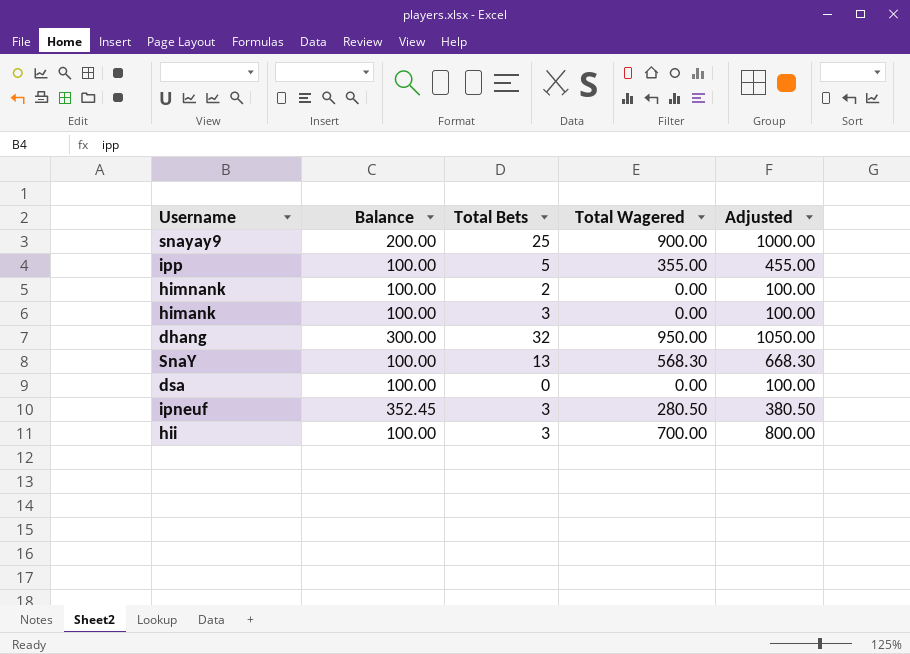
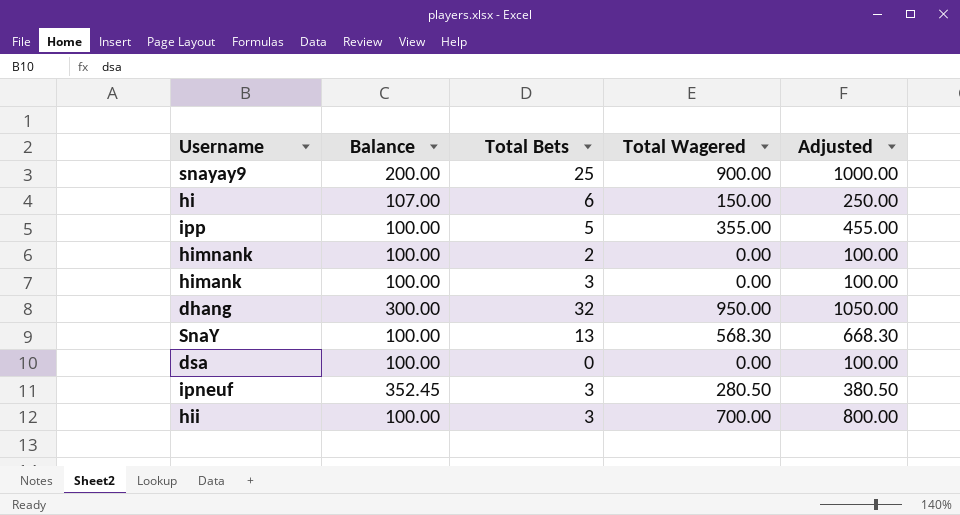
row hi: none -> 107.00 | 6 | 150.00 | 250.00

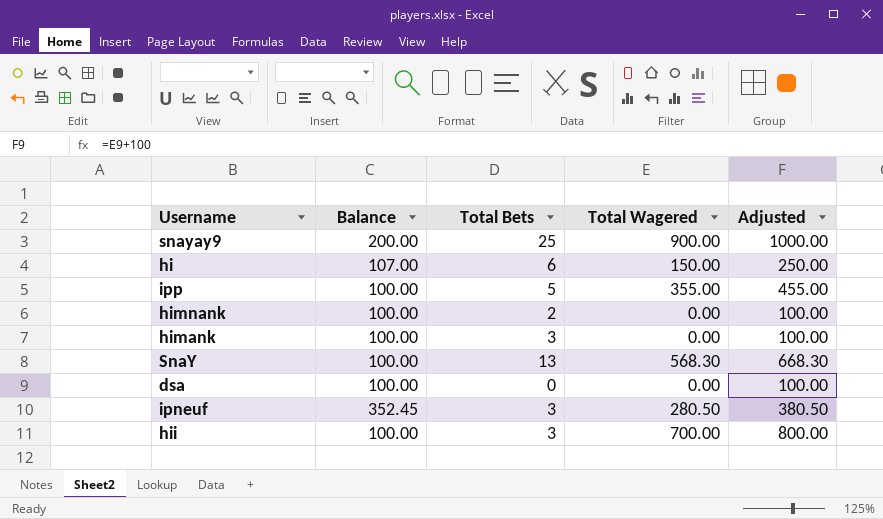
row dhang: 300.00 | 32 | 950.00 | 1050.00 -> none

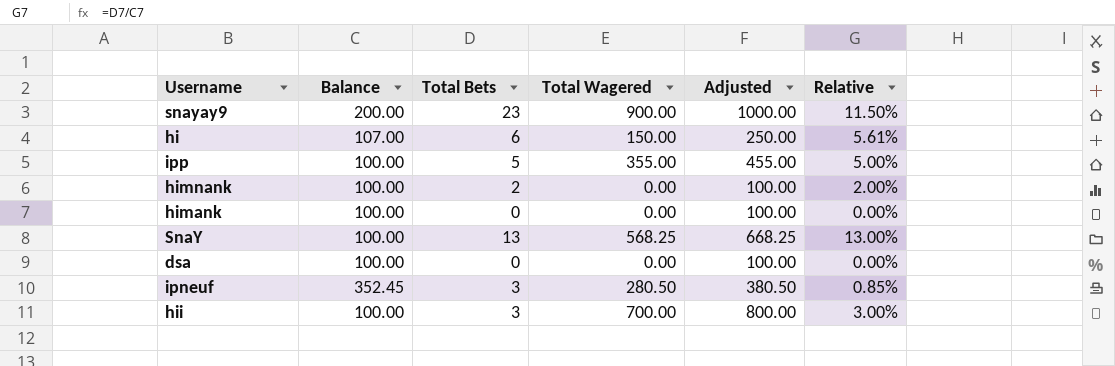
column Relative | formula: none -> [Total Bets] / [Balance]
snayay9 | Total Bets: 25 -> 23
himank | Total Bets: 3 -> 0
SnaY | Total Wagered: 568.30 -> 568.25
SnaY | Adjusted: 668.30 -> 668.25

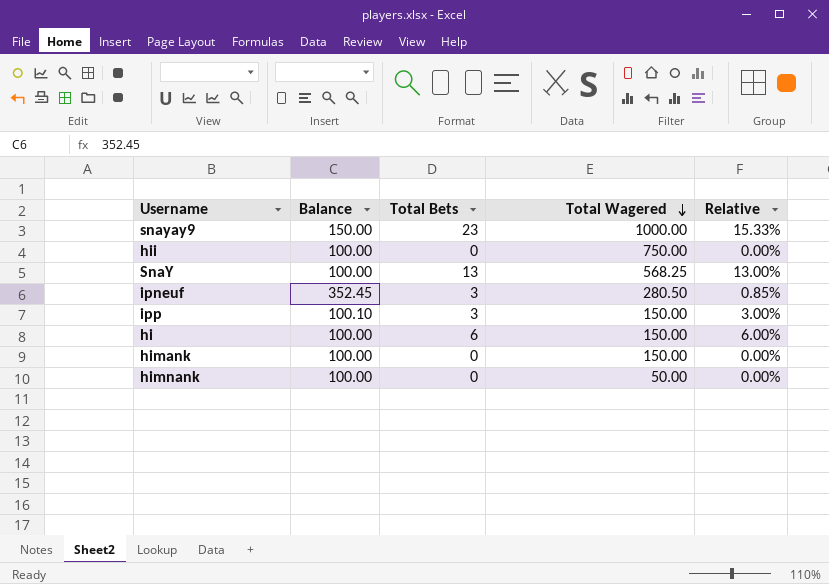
row order: none -> Total Wagered descending
column Adjusted | formula: [Total Wagered] + 100 -> none
row dsa: 100.00 | 0 | 0.00 | 100.00 | 0.00% -> none
snayay9 | Balance: 200.00 -> 150.00
snayay9 | Total Wagered: 900.00 -> 1000.00
snayay9 | Relative: 11.50% -> 15.33%
hii | Total Bets: 3 -> 0
hii | Total Wagered: 700.00 -> 750.00
hii | Relative: 3.00% -> 0.00%
ipp | Balance: 100.00 -> 100.10
ipp | Total Bets: 5 -> 3
ipp | Total Wagered: 355.00 -> 150.00
ipp | Relative: 5.00% -> 3.00%
hi | Balance: 107.00 -> 100.00
hi | Relative: 5.61% -> 6.00%
himank | Total Wagered: 0.00 -> 150.00
himnank | Total Bets: 2 -> 0
himnank | Total Wagered: 0.00 -> 50.00
himnank | Relative: 2.00% -> 0.00%

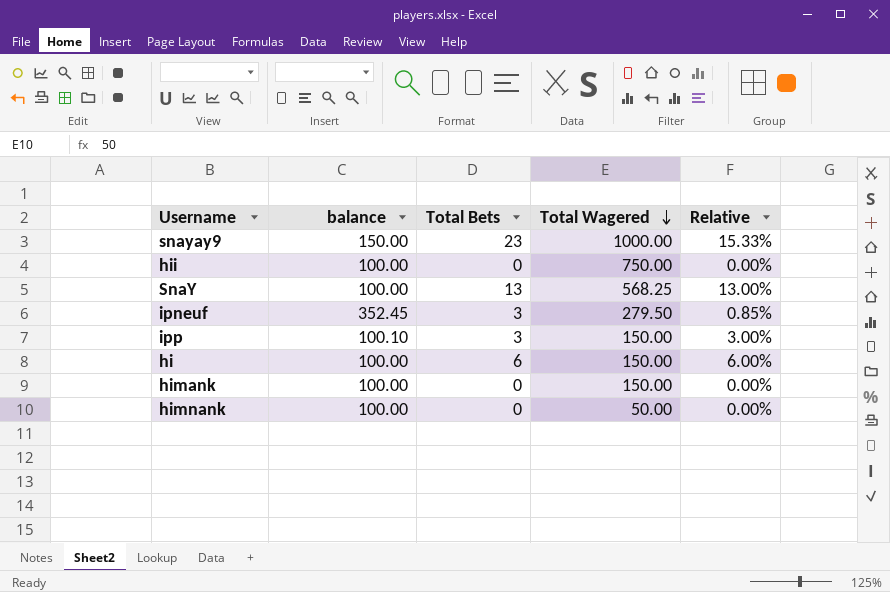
column name: Balance -> balance
ipneuf | Total Wagered: 280.50 -> 279.50

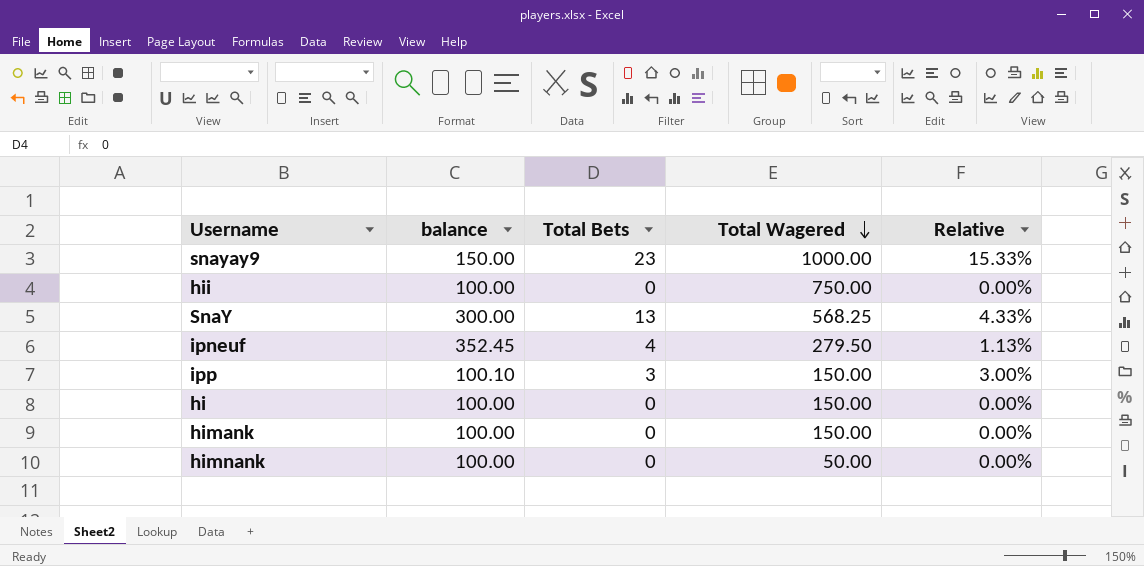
SnaY | balance: 100.00 -> 300.00
SnaY | Relative: 13.00% -> 4.33%
ipneuf | Total Bets: 3 -> 4
ipneuf | Relative: 0.85% -> 1.13%
hi | Total Bets: 6 -> 0
hi | Relative: 6.00% -> 0.00%

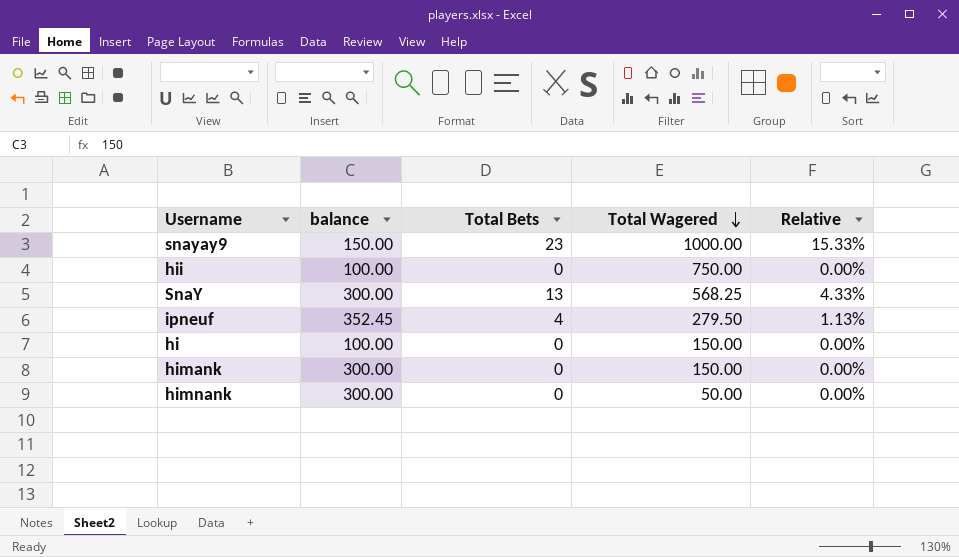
row ipp: 100.10 | 3 | 150.00 | 3.00% -> none
himank | balance: 100.00 -> 300.00
himnank | balance: 100.00 -> 300.00

